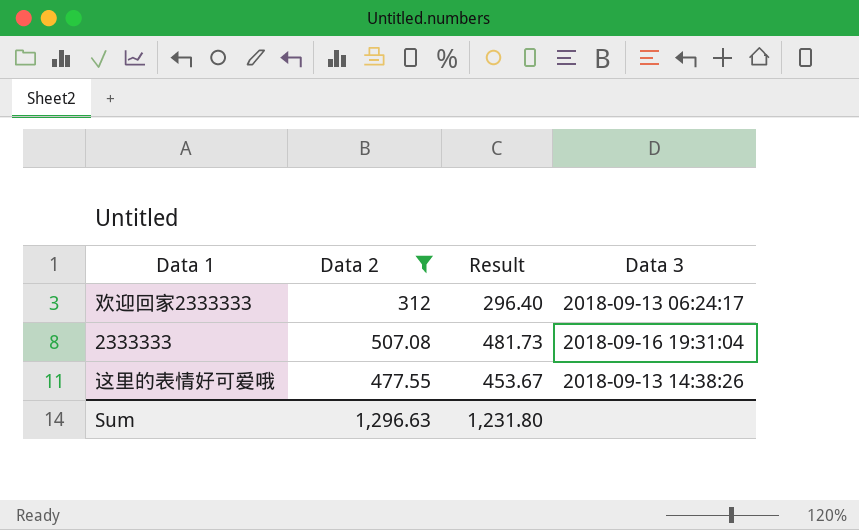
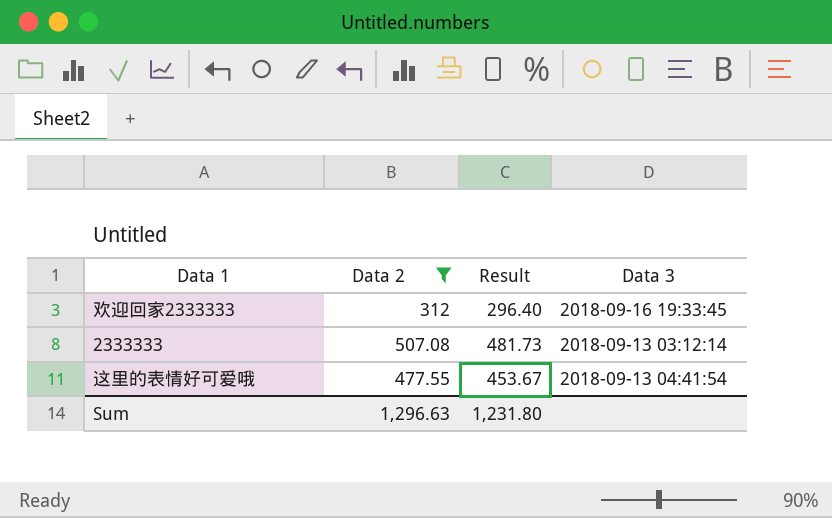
欢迎回家2333333 | Data 3: 2018-09-13 06:24:17 -> 2018-09-16 19:33:45
2333333 | Data 3: 2018-09-16 19:31:04 -> 2018-09-13 03:12:14
这里的表情好可爱哦 | Data 3: 2018-09-13 14:38:26 -> 2018-09-13 04:41:54

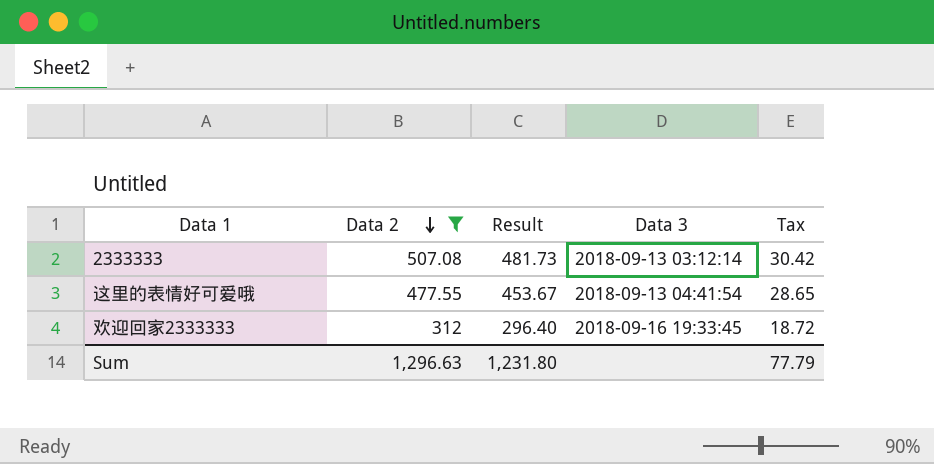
row order: none -> Data 2 descending
column Tax | formula: none -> [Data 2] * 0.06

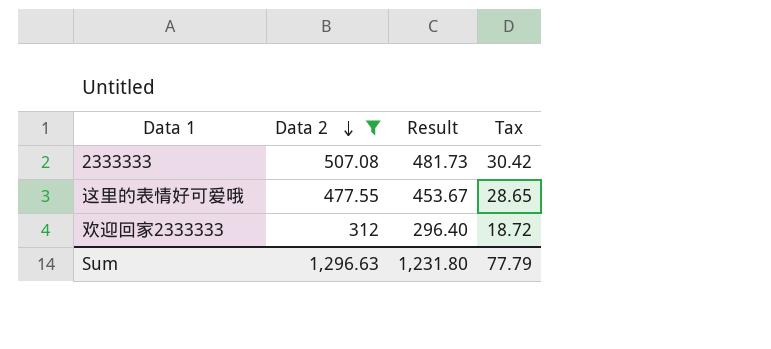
column Data 3 | position: 4 -> none

